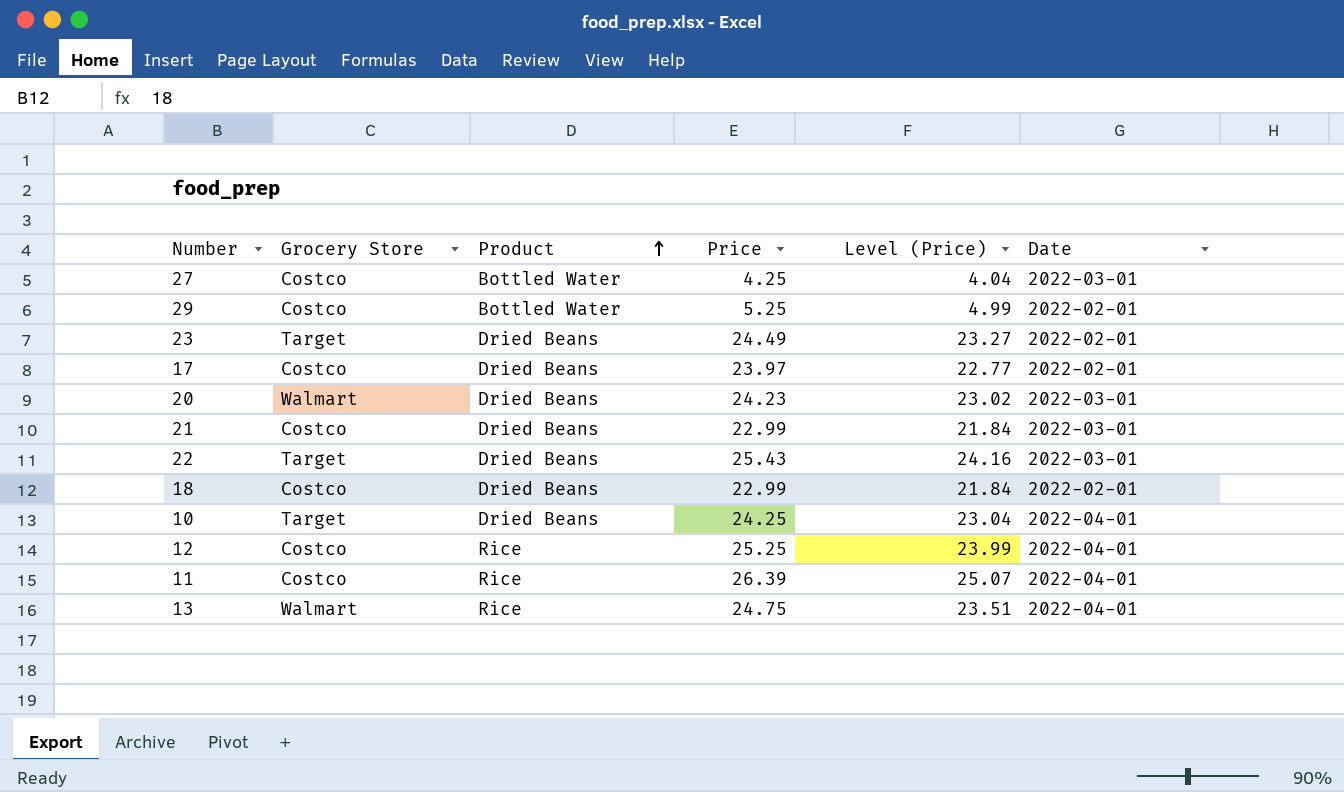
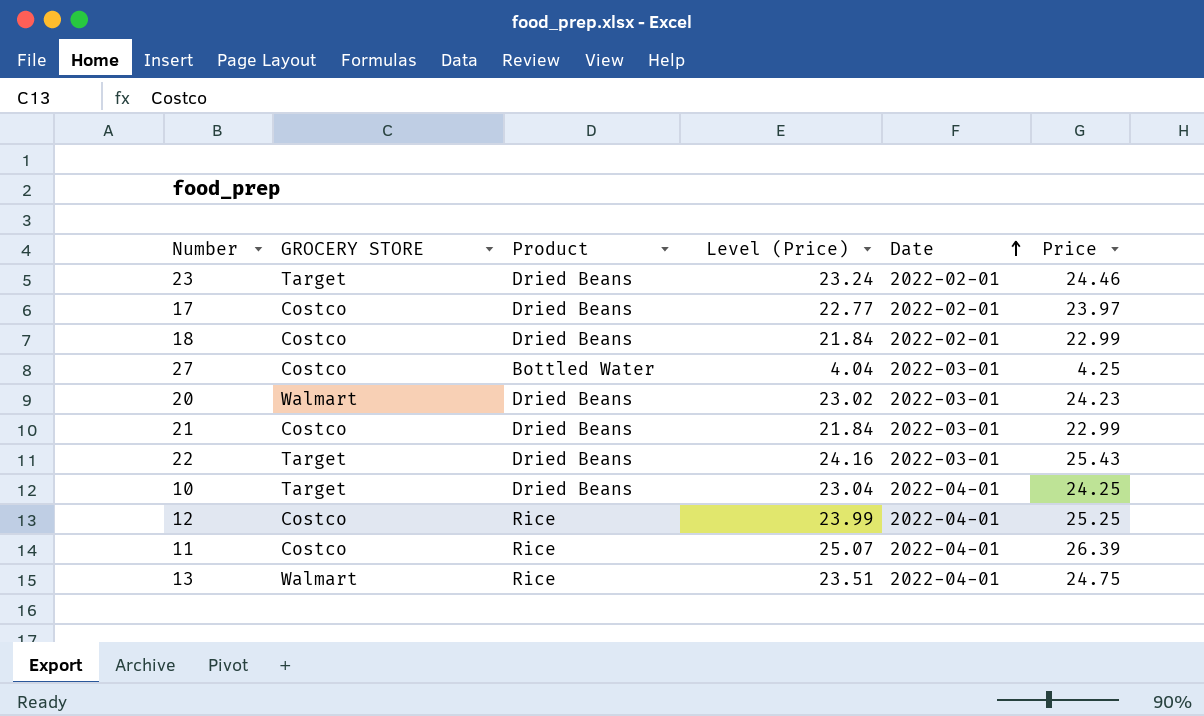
row order: Product ascending -> Date ascending
column name: Grocery Store -> GROCERY STORE
column Price | position: 4 -> 6
row 29: Costco | Bottled Water | 5.25 | 4.99 | 2022-02-01 -> none
23 | Level (Price): 23.27 -> 23.24
23 | Price: 24.49 -> 24.46

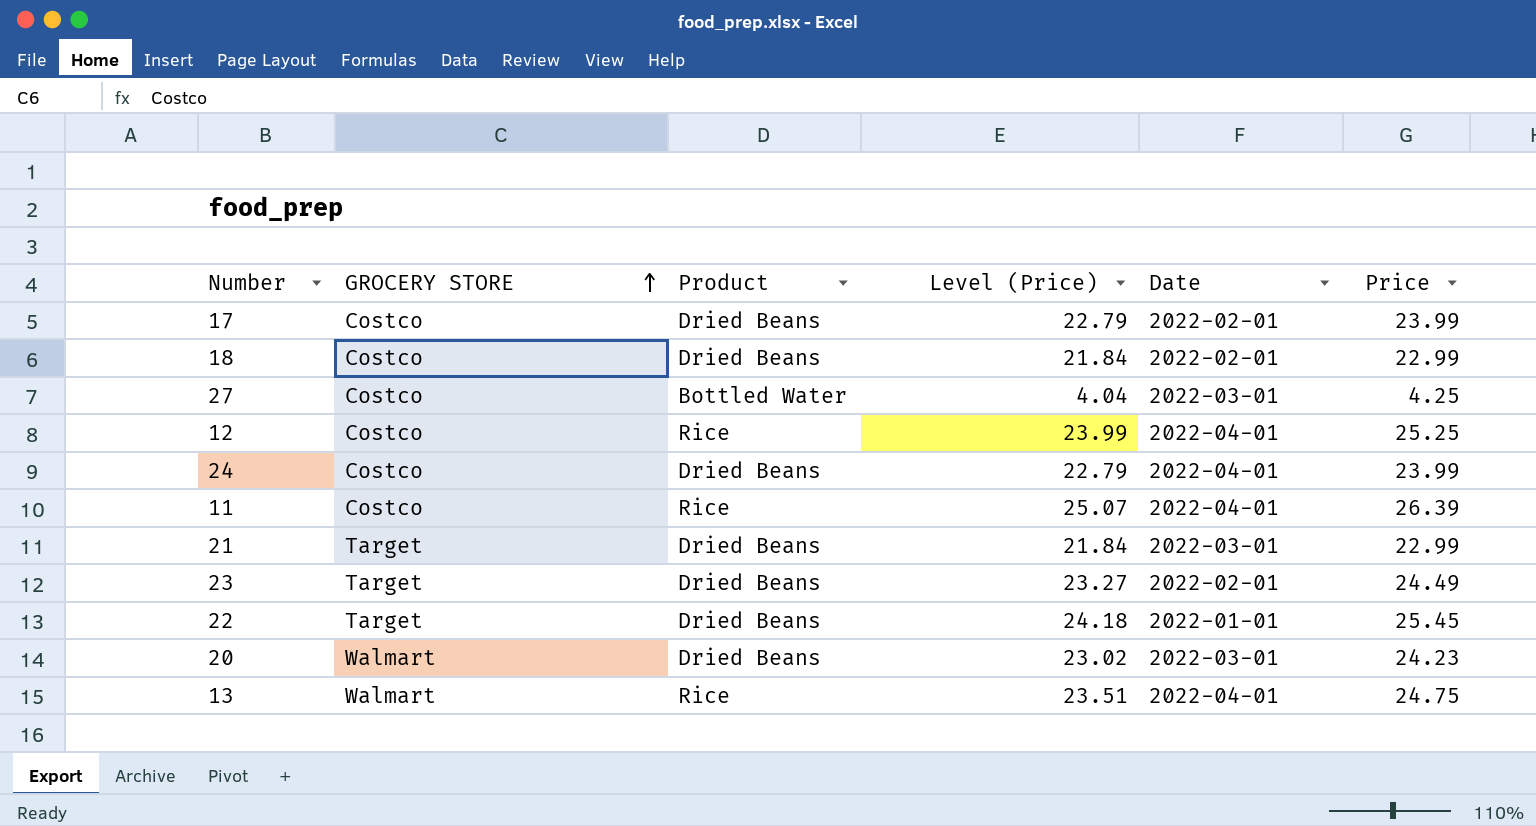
row order: Date ascending -> GROCERY STORE ascending
row 10: Target | Dried Beans | 23.04 | 2022-04-01 | 24.25 -> none
17 | Level (Price): 22.77 -> 22.79
17 | Price: 23.97 -> 23.99
row 24: none -> Costco | Dried Beans | 22.79 | 2022-04-01 | 23.99
21 | GROCERY STORE: Costco -> Target
23 | Level (Price): 23.24 -> 23.27
23 | Price: 24.46 -> 24.49
22 | Level (Price): 24.16 -> 24.18
22 | Date: 2022-03-01 -> 2022-01-01
22 | Price: 25.43 -> 25.45

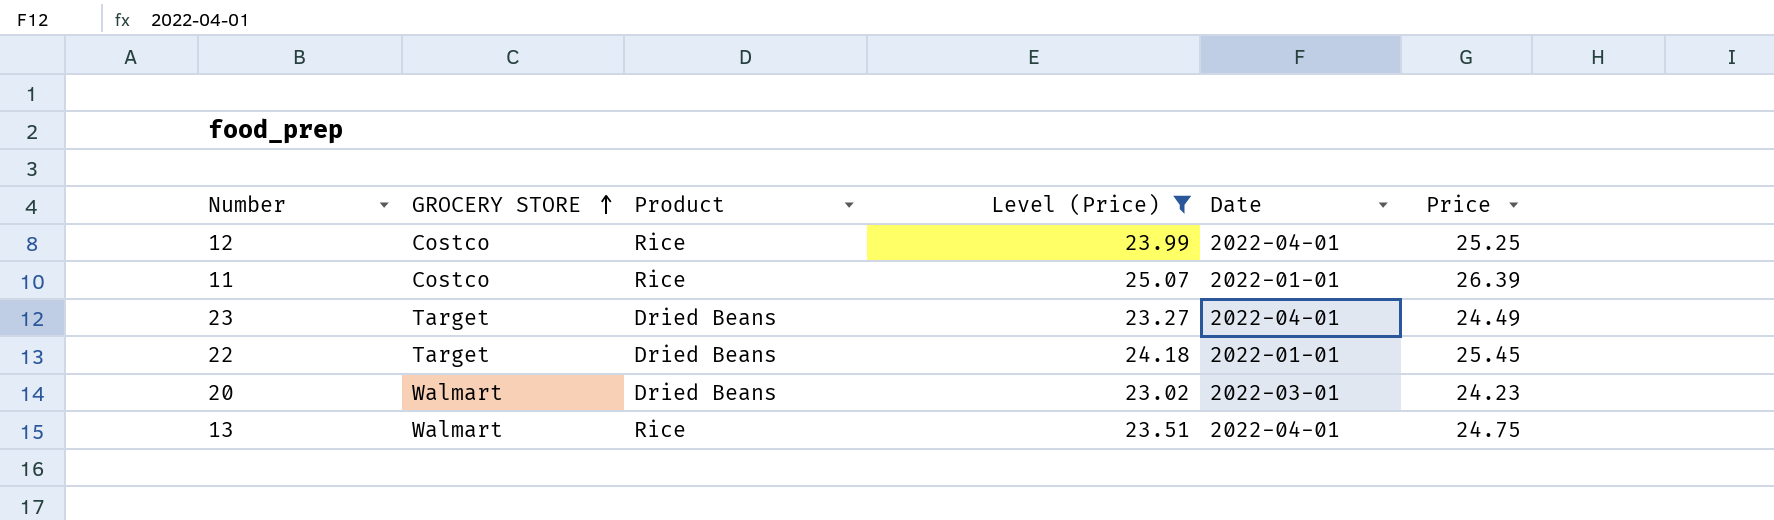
filter: none -> Level (Price) >= 23.02
11 | Date: 2022-04-01 -> 2022-01-01
23 | Date: 2022-02-01 -> 2022-04-01

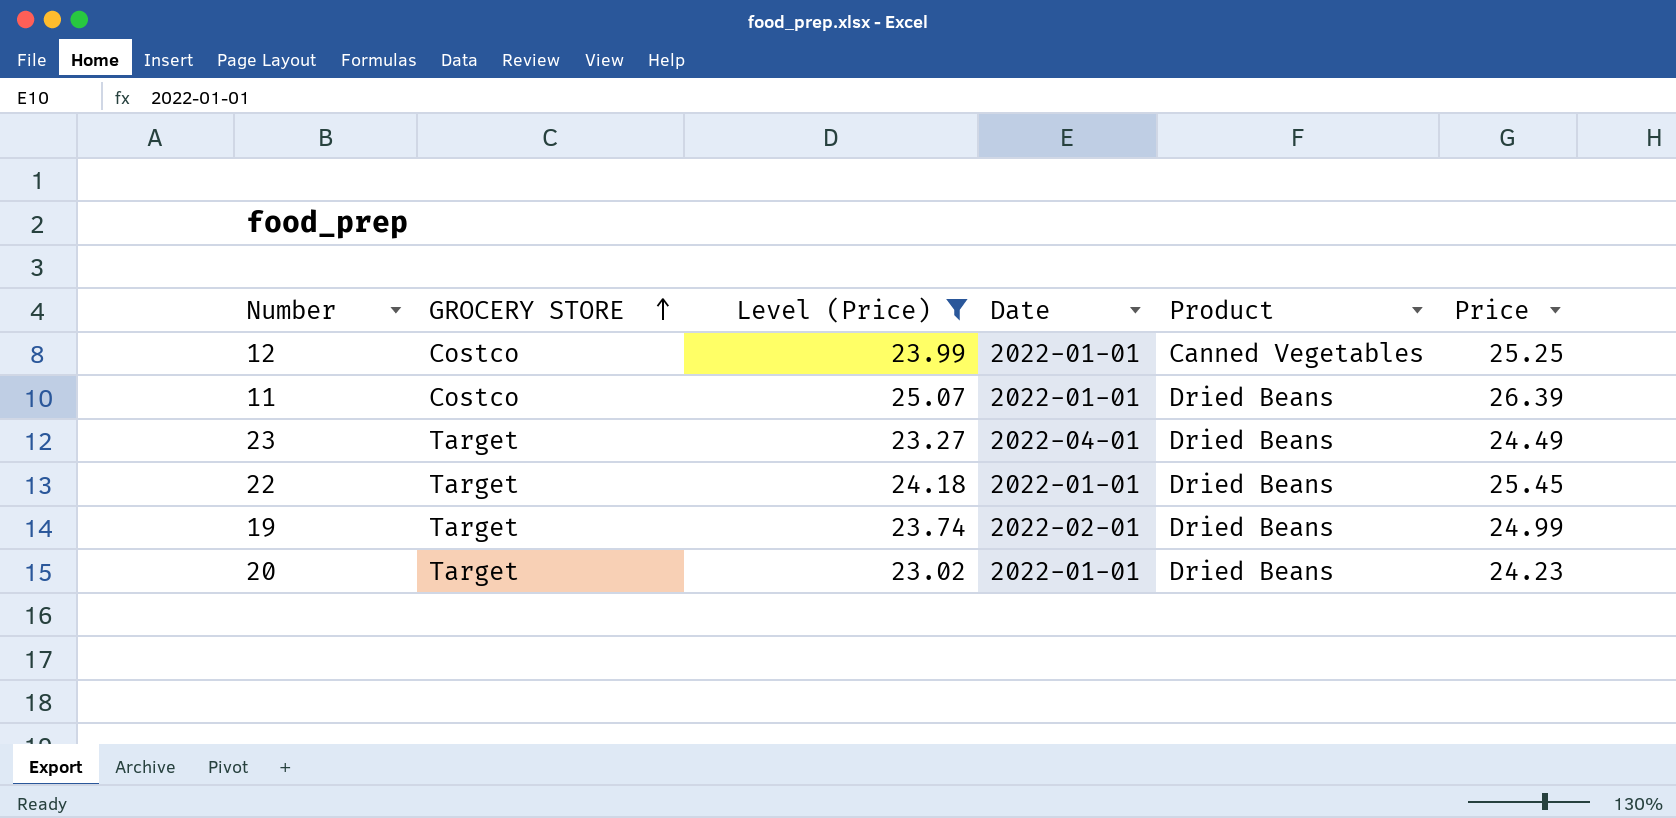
column Product | position: 3 -> 5
row 13: Walmart | Rice | 23.51 | 2022-04-01 | 24.75 -> none
12 | Date: 2022-04-01 -> 2022-01-01
12 | Product: Rice -> Canned Vegetables
11 | Product: Rice -> Dried Beans
row 19: none -> Target | 23.74 | 2022-02-01 | Dried Beans | 24.99
20 | GROCERY STORE: Walmart -> Target
20 | Date: 2022-03-01 -> 2022-01-01

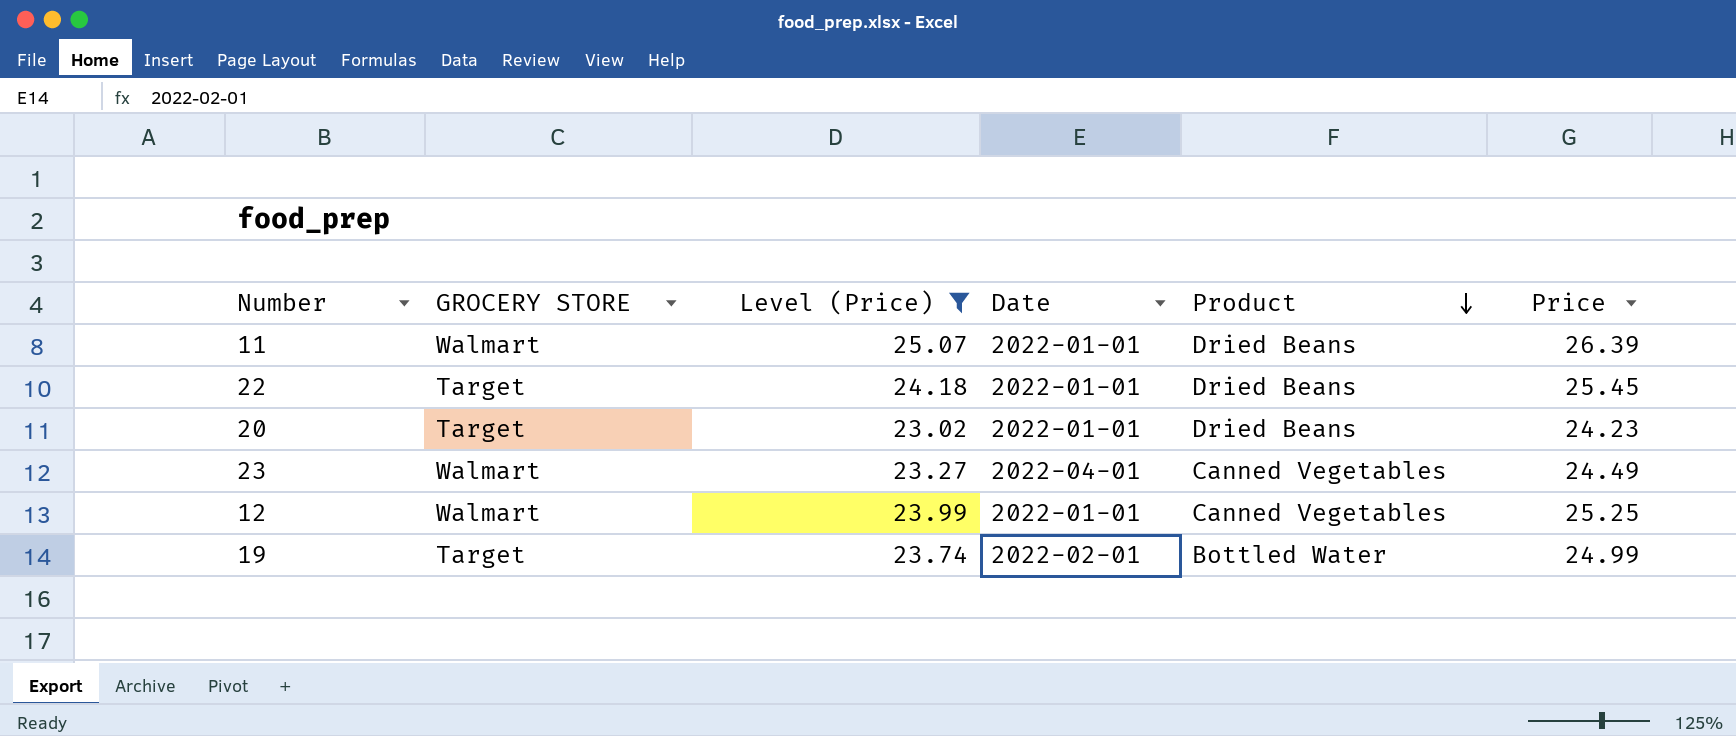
row order: GROCERY STORE ascending -> Product descending
11 | GROCERY STORE: Costco -> Walmart
23 | GROCERY STORE: Target -> Walmart
23 | Product: Dried Beans -> Canned Vegetables
12 | GROCERY STORE: Costco -> Walmart
19 | Product: Dried Beans -> Bottled Water

